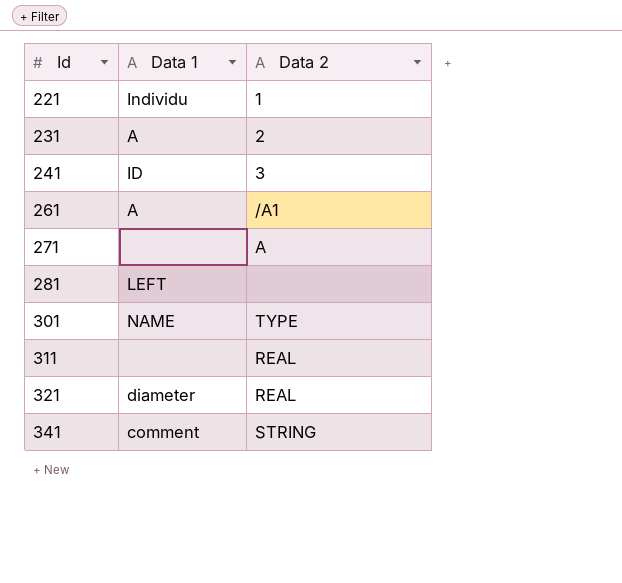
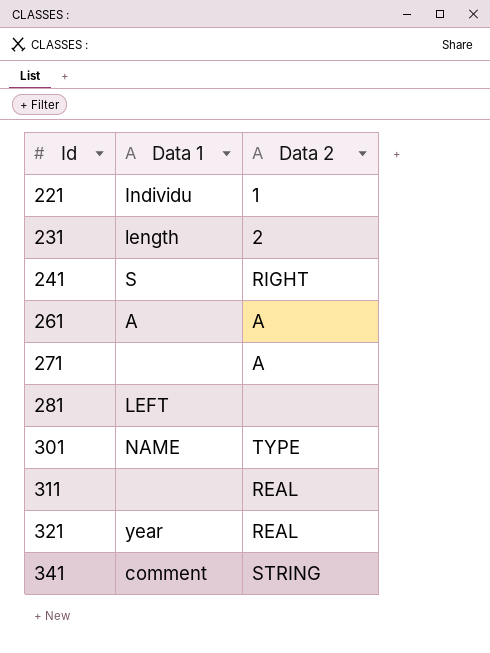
231 | Data 1: A -> length
241 | Data 1: ID -> S
241 | Data 2: 3 -> RIGHT
261 | Data 2: /A1 -> A
321 | Data 1: diameter -> year

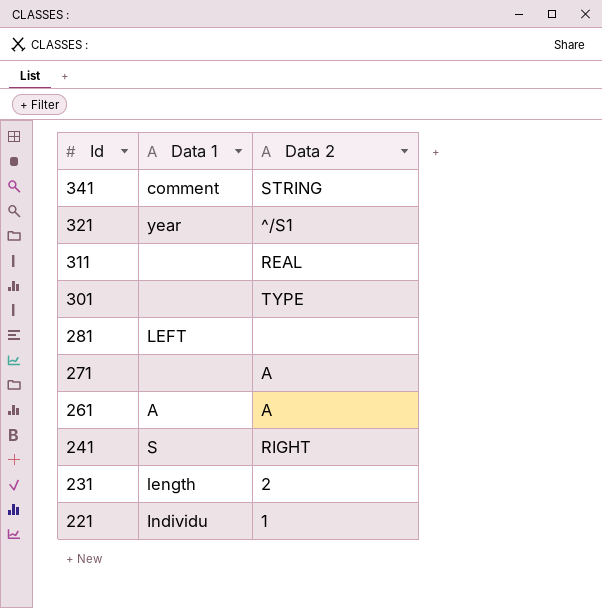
row order: Id ascending -> Id descending
321 | Data 2: REAL -> ^/S1
301 | Data 1: NAME -> none

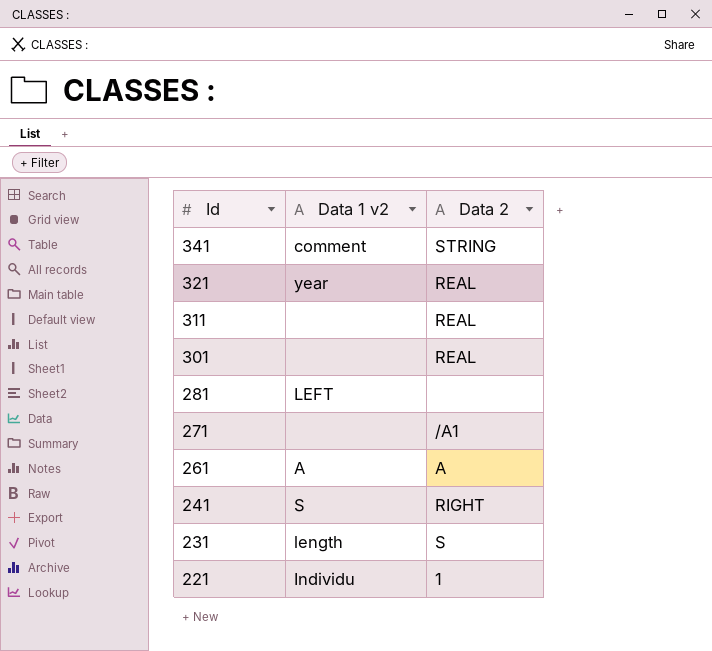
column name: Data 1 -> Data 1 v2
321 | Data 2: ^/S1 -> REAL
301 | Data 2: TYPE -> REAL
271 | Data 2: A -> /A1
231 | Data 2: 2 -> S

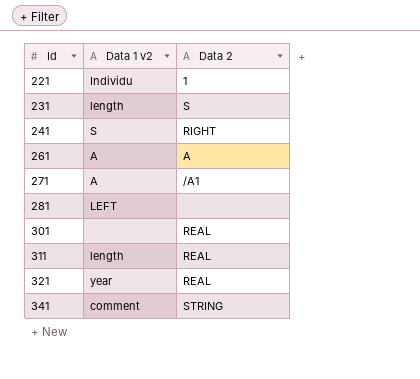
row order: Id descending -> Id ascending
271 | Data 1 v2: none -> A
311 | Data 1 v2: none -> length

